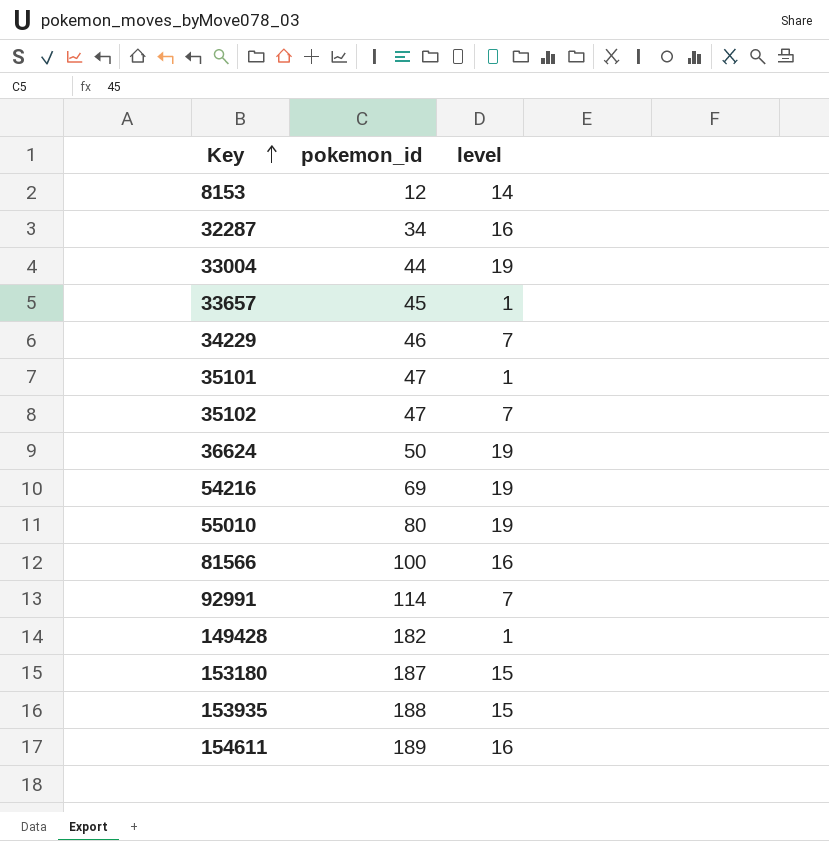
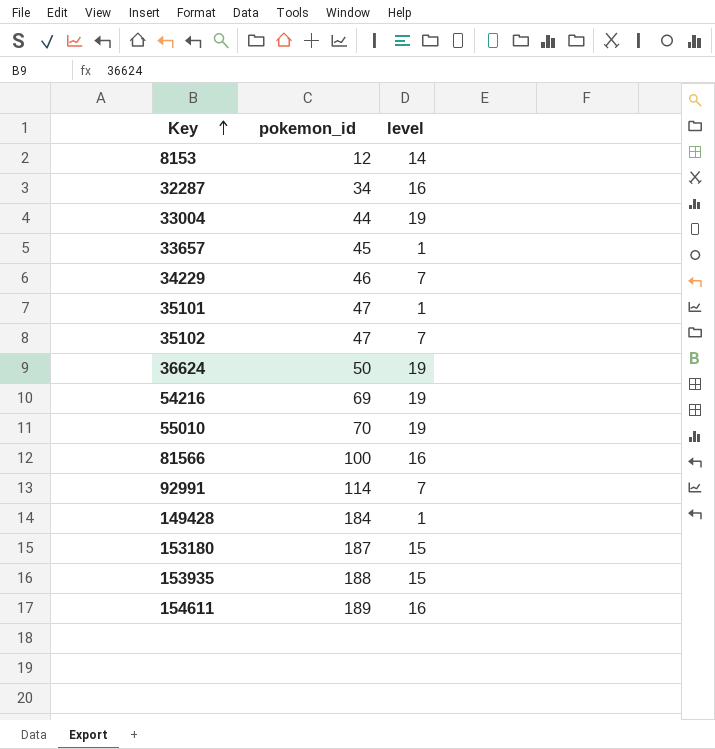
55010 | pokemon_id: 80 -> 70
149428 | pokemon_id: 182 -> 184

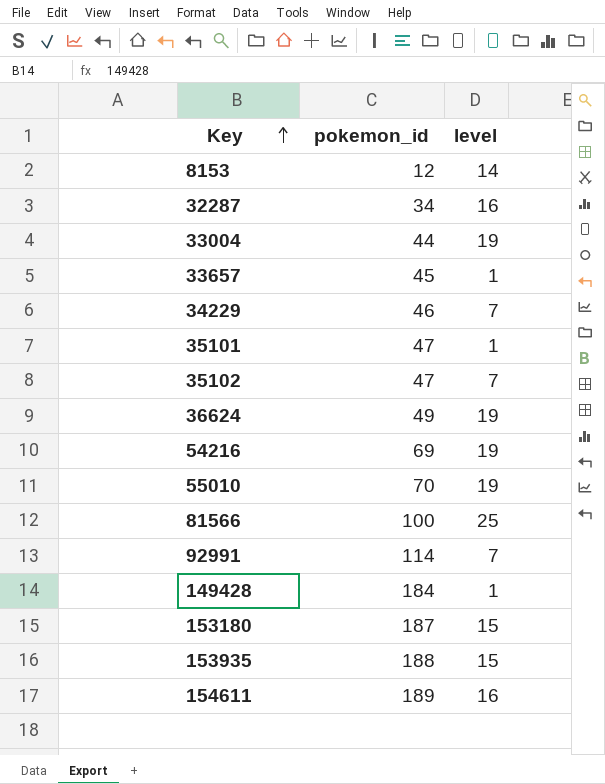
36624 | pokemon_id: 50 -> 49
81566 | level: 16 -> 25

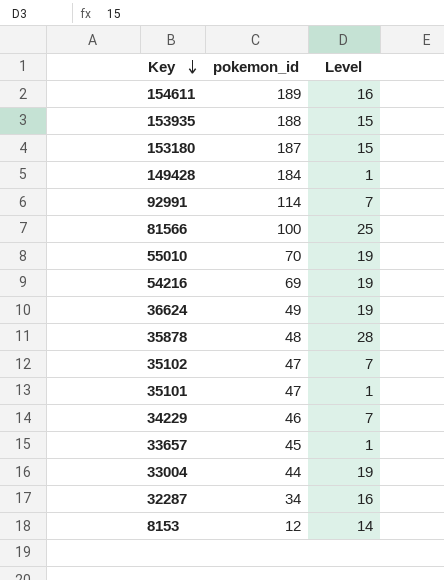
row order: Key ascending -> Key descending
column name: level -> Level
row 35878: none -> 48 | 28

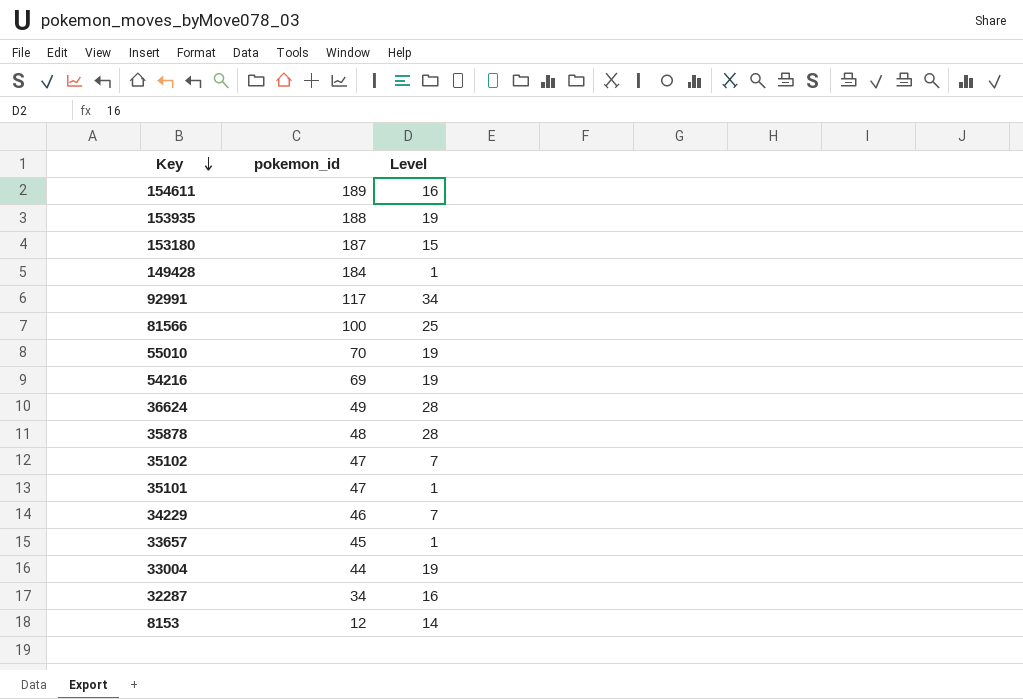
153935 | Level: 15 -> 19
92991 | pokemon_id: 114 -> 117
92991 | Level: 7 -> 34
36624 | Level: 19 -> 28

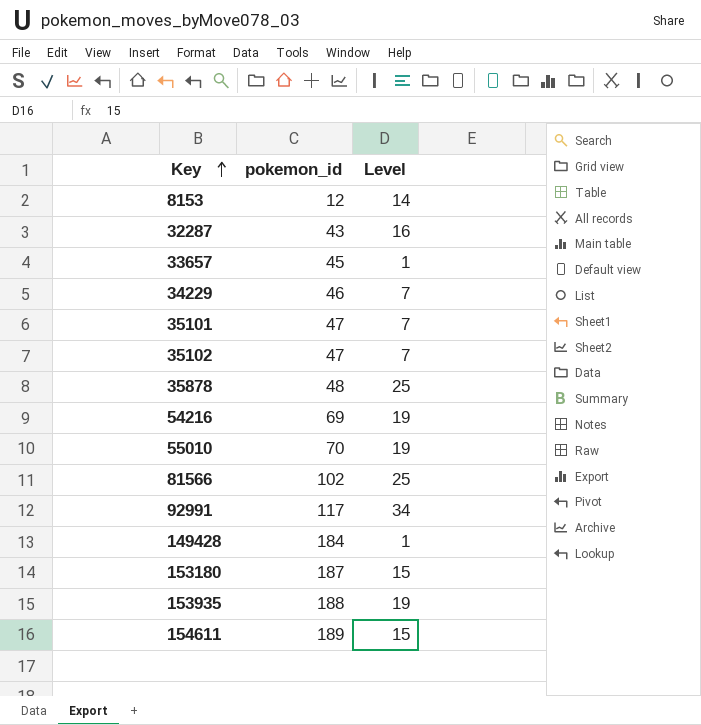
row order: Key descending -> Key ascending
row 36624: 49 | 28 -> none
row 33004: 44 | 19 -> none
32287 | pokemon_id: 34 -> 43
35101 | Level: 1 -> 7
35878 | Level: 28 -> 25
81566 | pokemon_id: 100 -> 102
154611 | Level: 16 -> 15

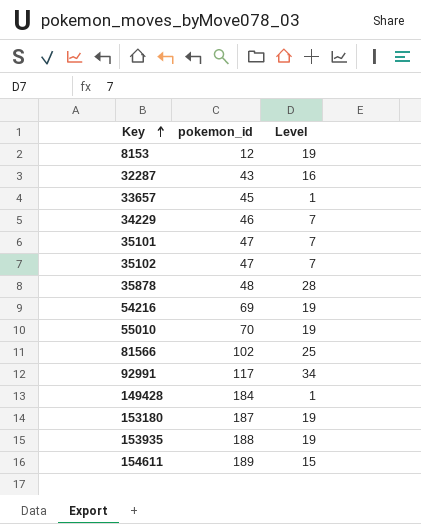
8153 | Level: 14 -> 19
35878 | Level: 25 -> 28
153180 | Level: 15 -> 19

